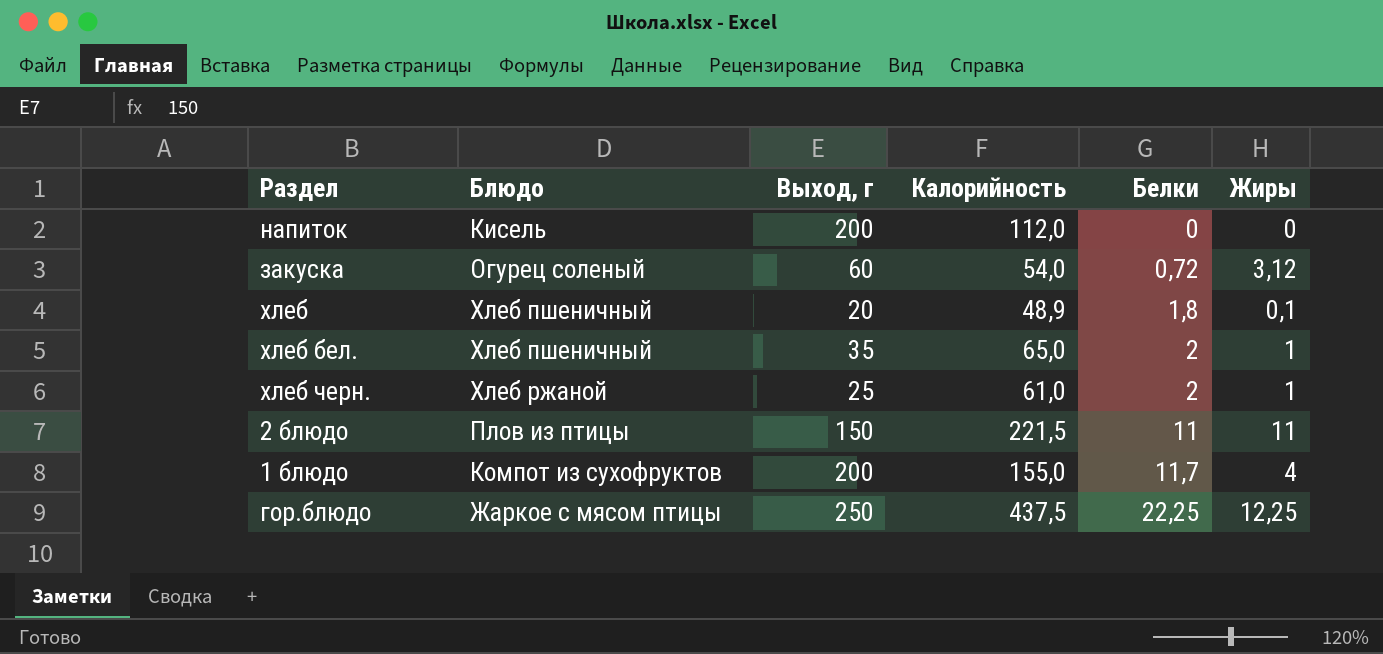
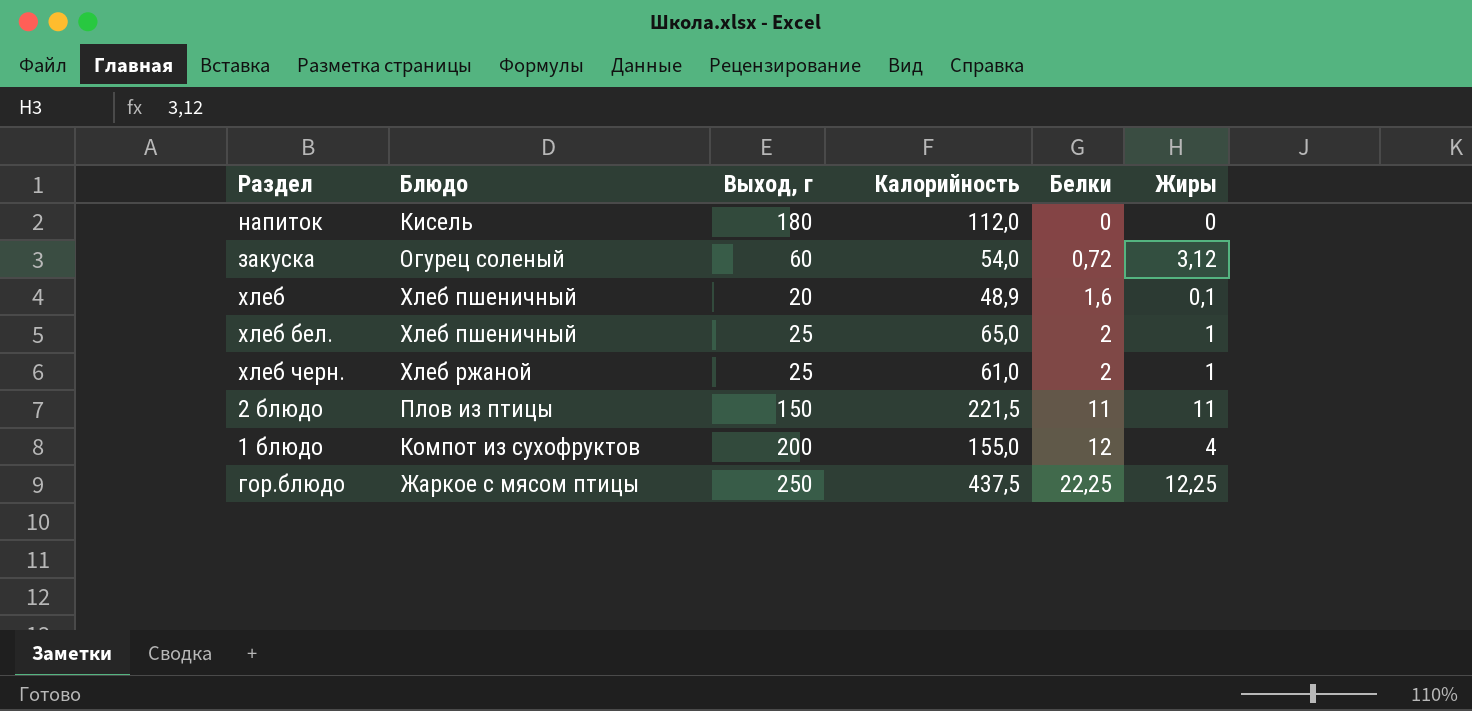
напиток | Выход, г: 200 -> 180
хлеб | Белки: 1,8 -> 1,6
хлеб бел. | Выход, г: 35 -> 25
1 блюдо | Белки: 11,7 -> 12

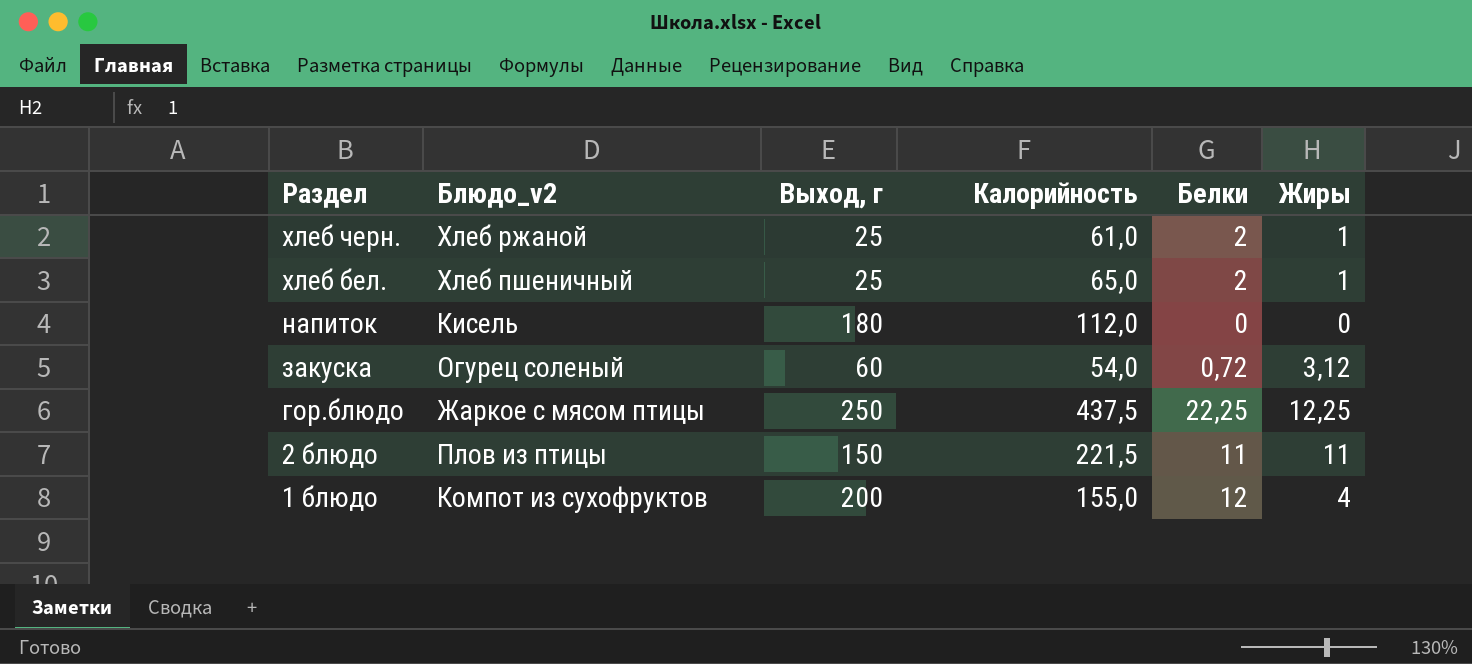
row order: Белки ascending -> Раздел descending
column name: Блюдо -> Блюдо_v2
row хлеб: Хлеб пшеничный | 20 | 48,9 | 1,6 | 0,1 -> none

